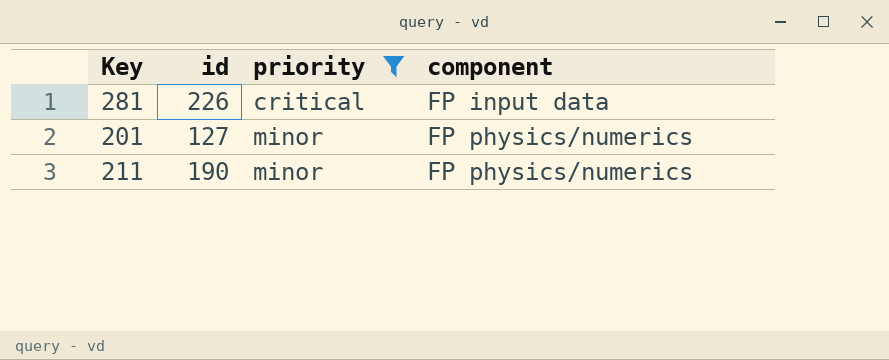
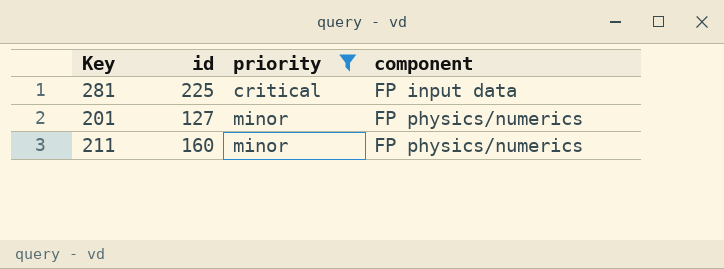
281 | id: 226 -> 225
211 | id: 190 -> 160

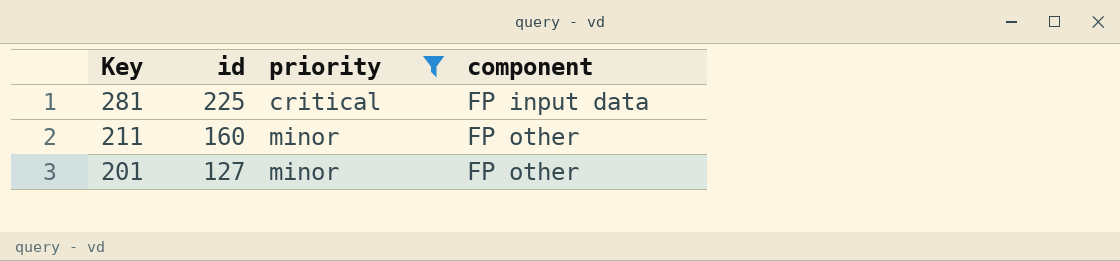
row order: priority ascending -> Key descending
211 | component: FP physics/numerics -> FP other
201 | component: FP physics/numerics -> FP other

